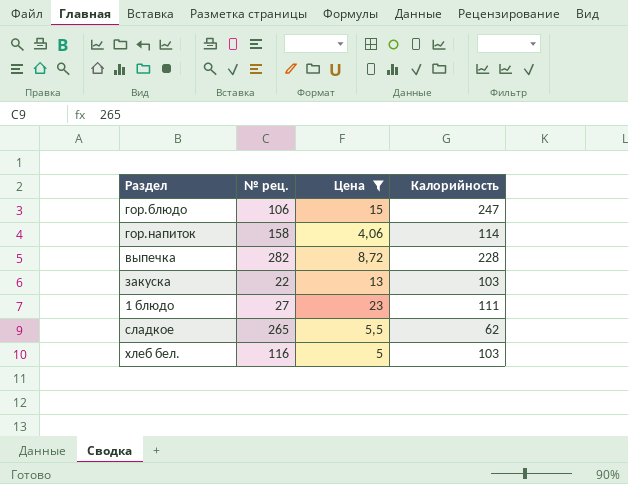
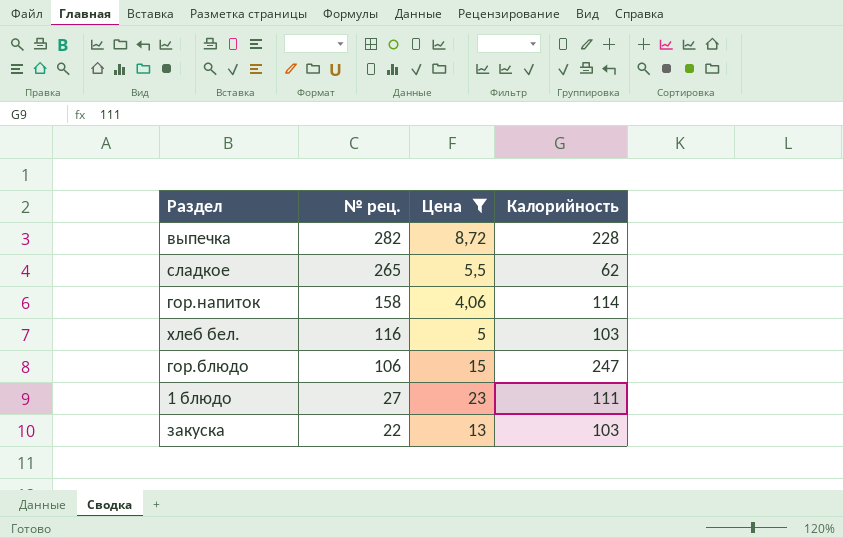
row order: none -> № рец. descending

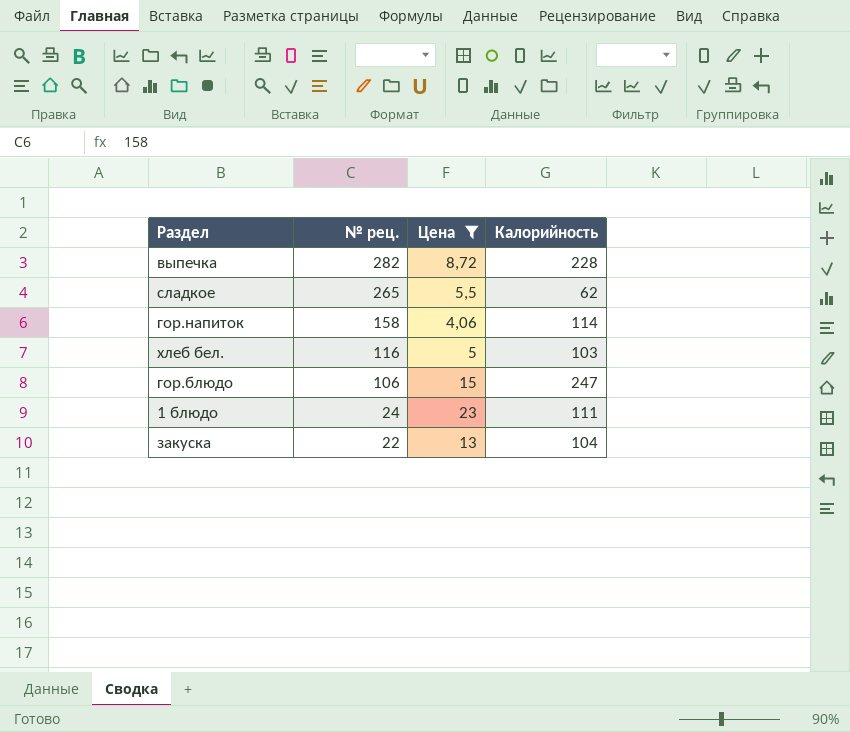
1 блюдо | № рец.: 27 -> 24
закуска | Калорийность: 103 -> 104

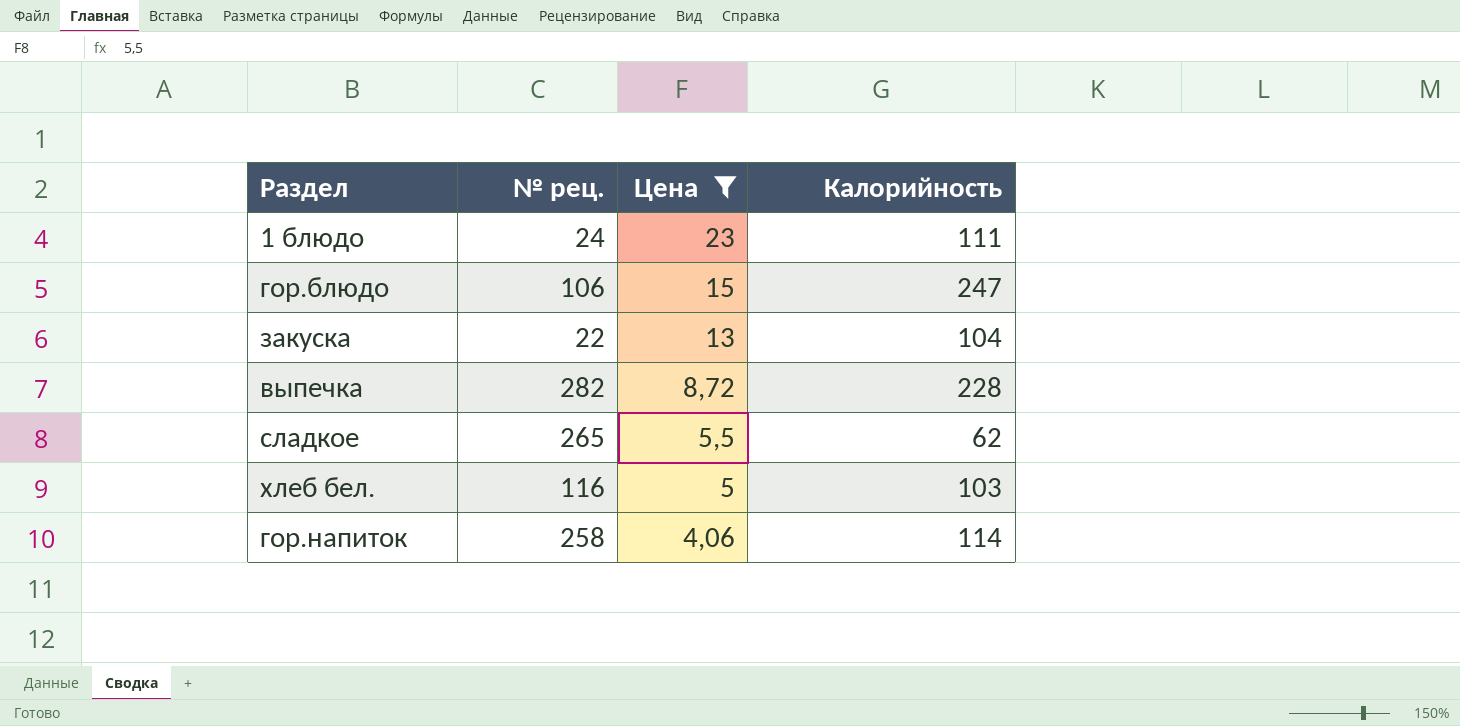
row order: № рец. descending -> Цена descending
гор.напиток | № рец.: 158 -> 258

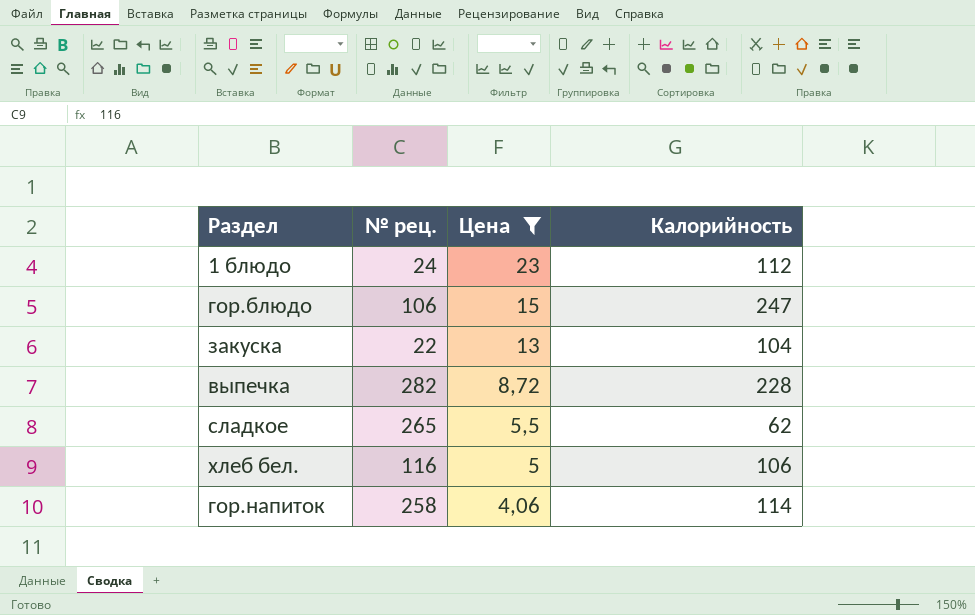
1 блюдо | Калорийность: 111 -> 112
хлеб бел. | Калорийность: 103 -> 106

